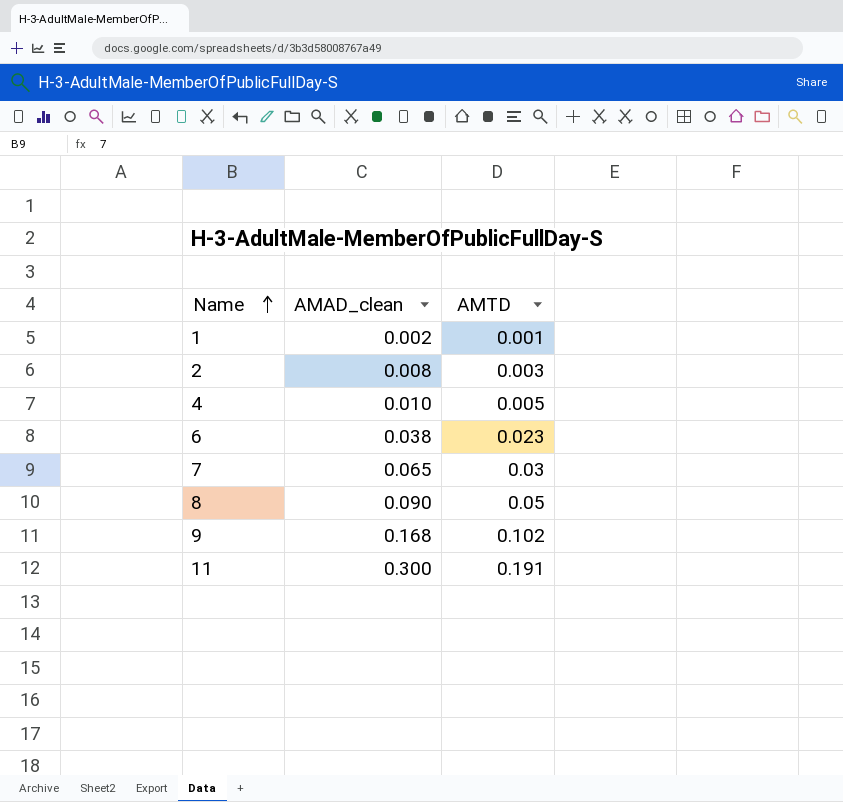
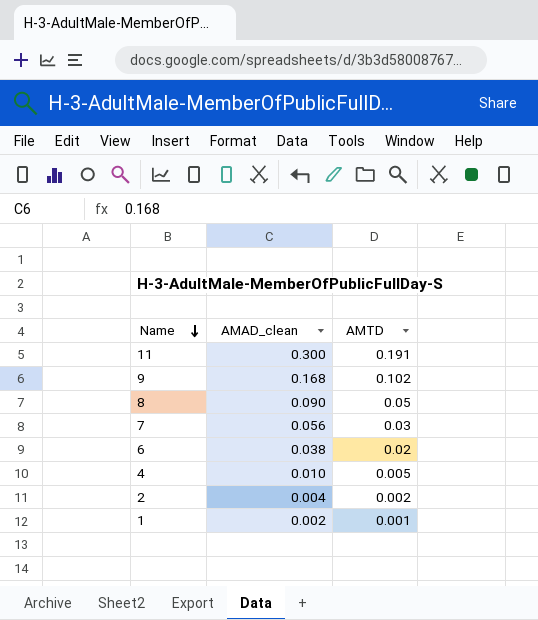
row order: Name ascending -> Name descending
7 | AMAD_clean: 0.065 -> 0.056
6 | AMTD: 0.023 -> 0.02
2 | AMAD_clean: 0.008 -> 0.004
2 | AMTD: 0.003 -> 0.002

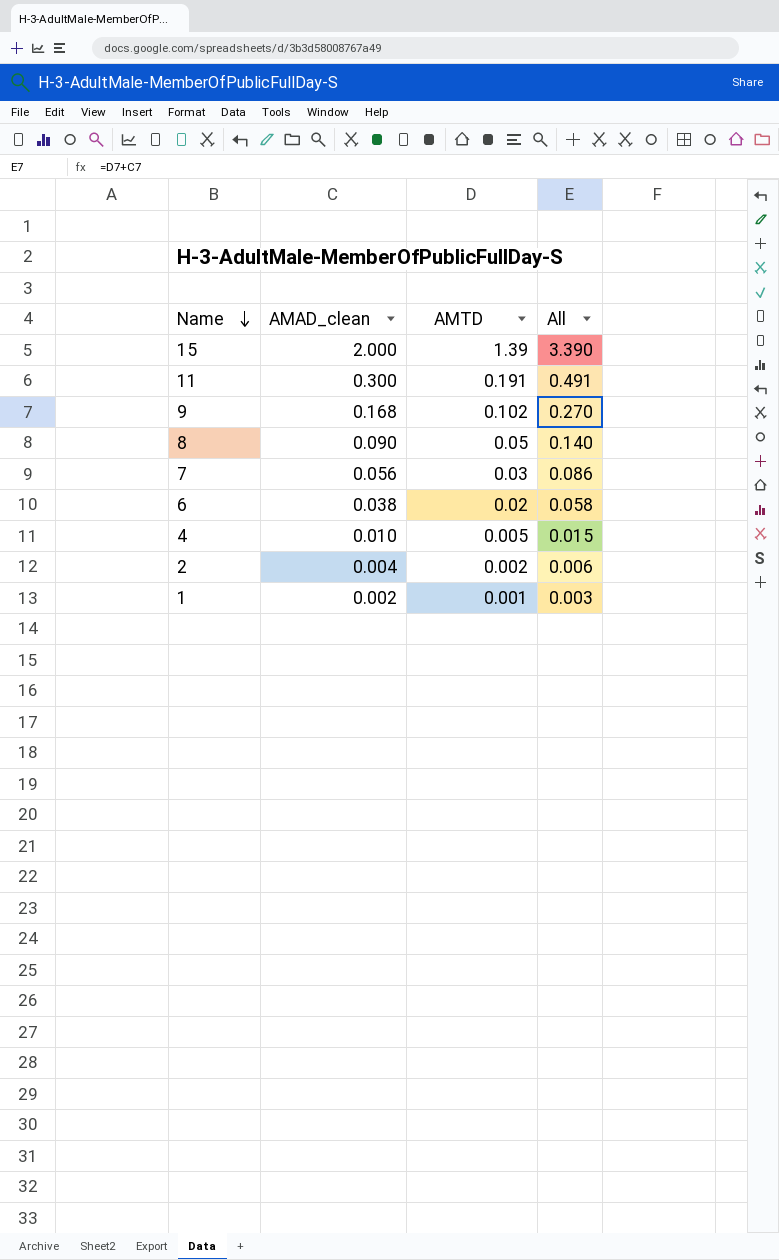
column All | formula: none -> [AMAD_clean] + [AMTD]
row 15: none -> 2.000 | 1.39 | 3.390

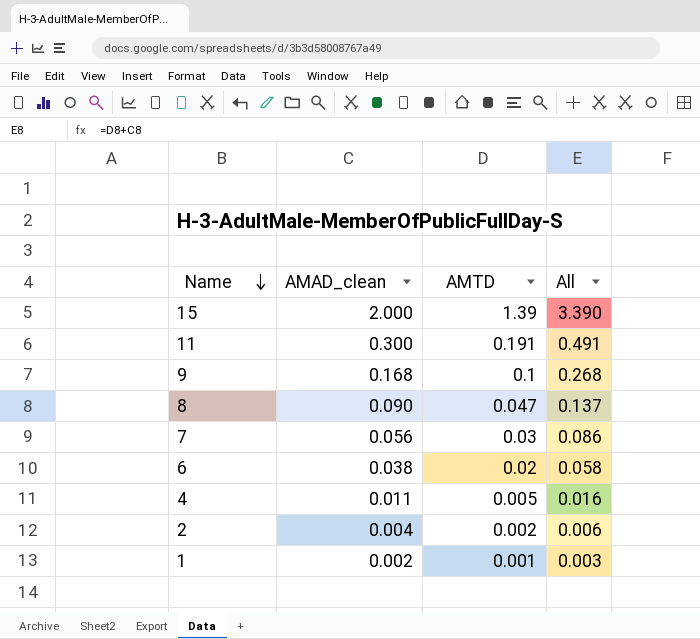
9 | AMTD: 0.102 -> 0.1
9 | All: 0.270 -> 0.268
8 | AMTD: 0.05 -> 0.047
8 | All: 0.140 -> 0.137
4 | AMAD_clean: 0.010 -> 0.011
4 | All: 0.015 -> 0.016

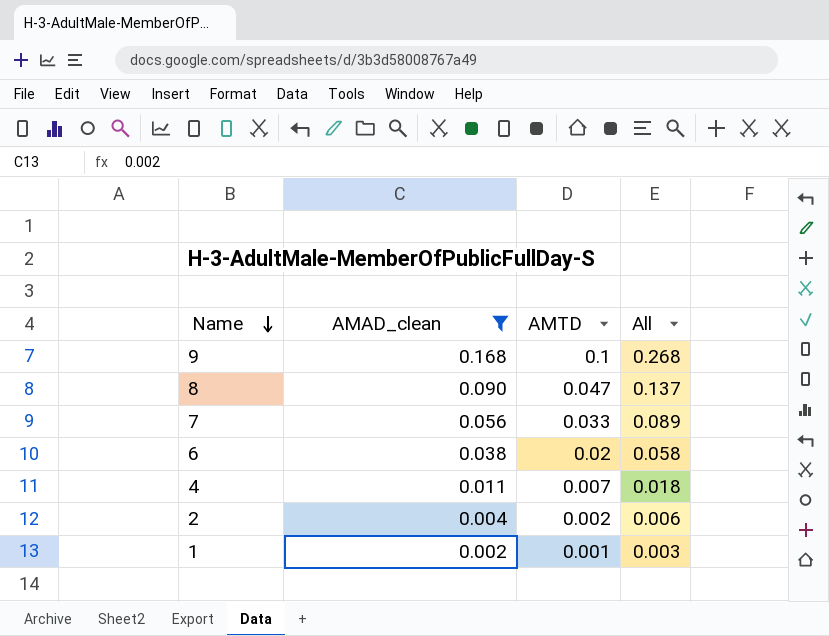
filter: none -> AMAD_clean <= 0.168
7 | AMTD: 0.03 -> 0.033
7 | All: 0.086 -> 0.089
4 | AMTD: 0.005 -> 0.007
4 | All: 0.016 -> 0.018

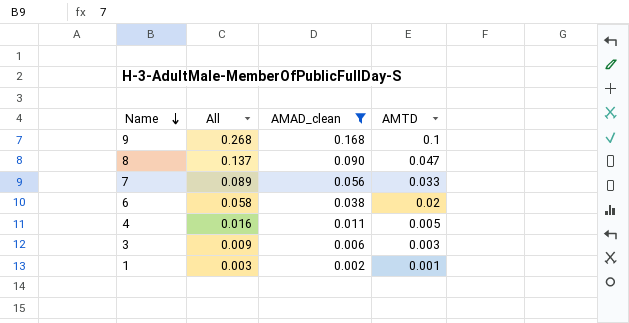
column All | position: 4 -> 2
row 2: 0.004 | 0.002 | 0.006 -> none
4 | All: 0.018 -> 0.016
4 | AMTD: 0.007 -> 0.005
row 3: none -> 0.009 | 0.006 | 0.003

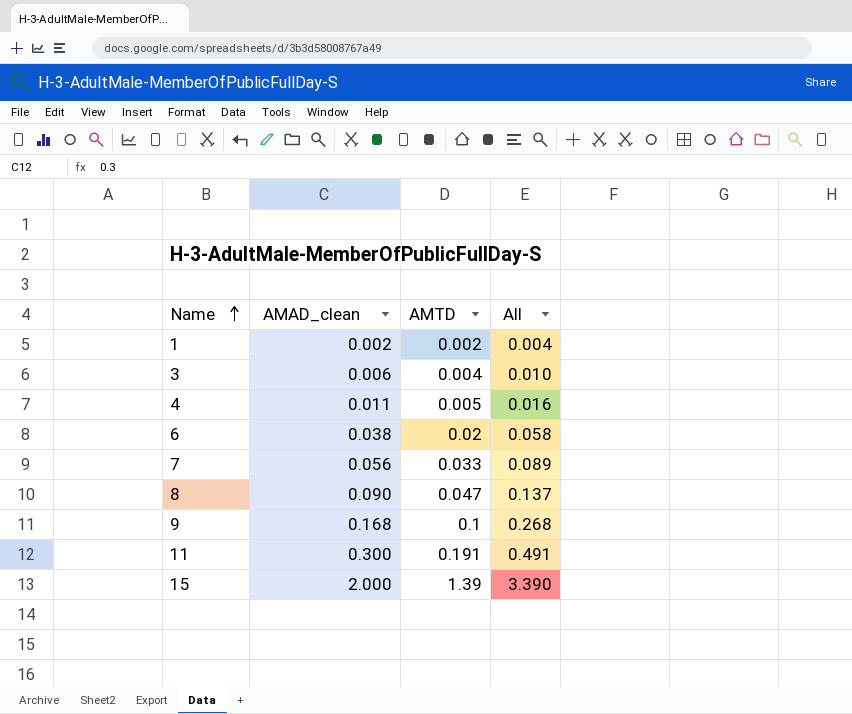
filter: AMAD_clean <= 0.168 -> none
row order: Name descending -> Name ascending
column All | position: 2 -> 4
1 | AMTD: 0.001 -> 0.002
1 | All: 0.003 -> 0.004
3 | AMTD: 0.003 -> 0.004
3 | All: 0.009 -> 0.010

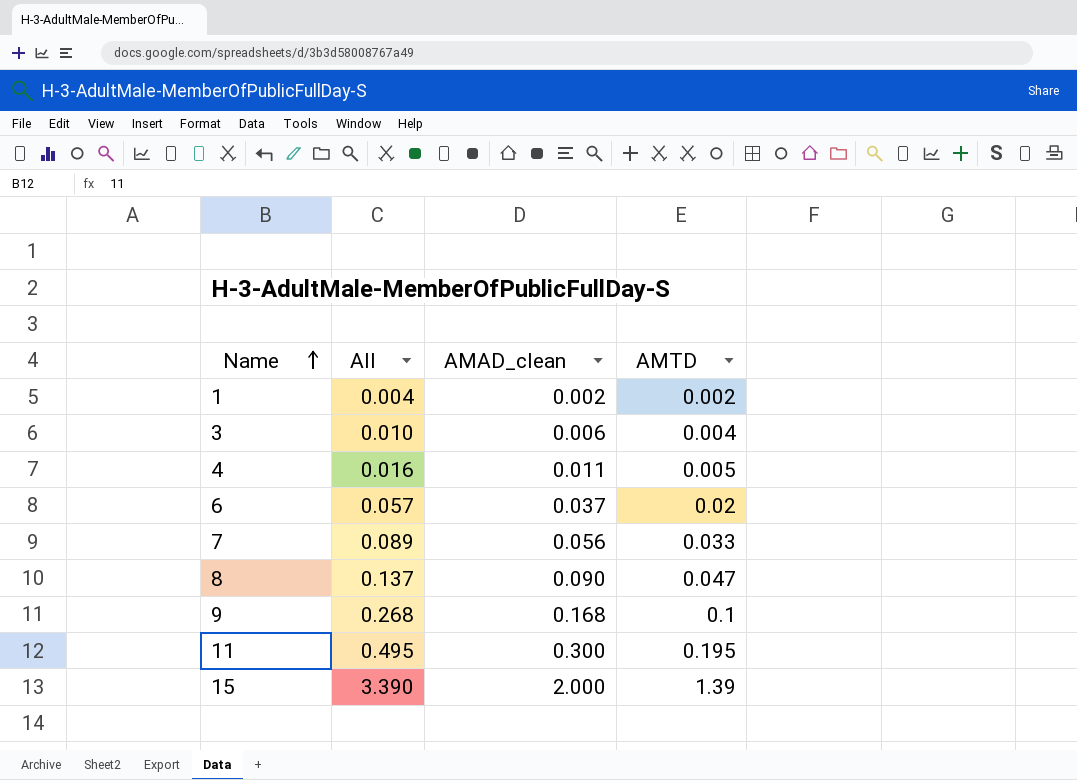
column All | position: 4 -> 2
6 | All: 0.058 -> 0.057
6 | AMAD_clean: 0.038 -> 0.037
11 | All: 0.491 -> 0.495
11 | AMTD: 0.191 -> 0.195

